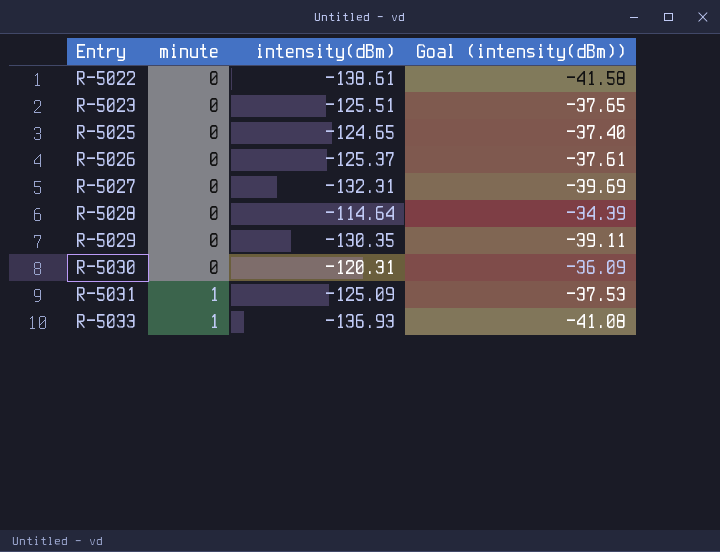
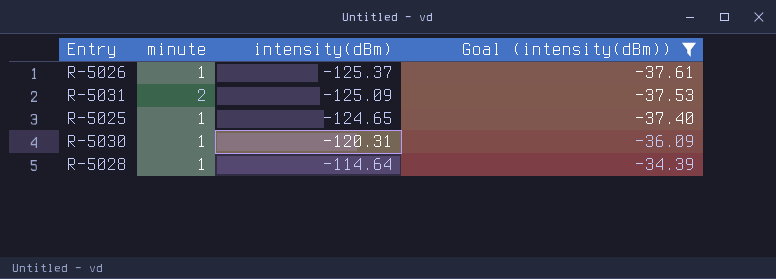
filter: none -> Goal (intensity(dBm)) >= -37.61
row order: Entry ascending -> intensity(dBm) ascending
R-5026 | minute: 0 -> 1
R-5031 | minute: 1 -> 2
R-5025 | minute: 0 -> 1
R-5030 | minute: 0 -> 1
R-5028 | minute: 0 -> 1

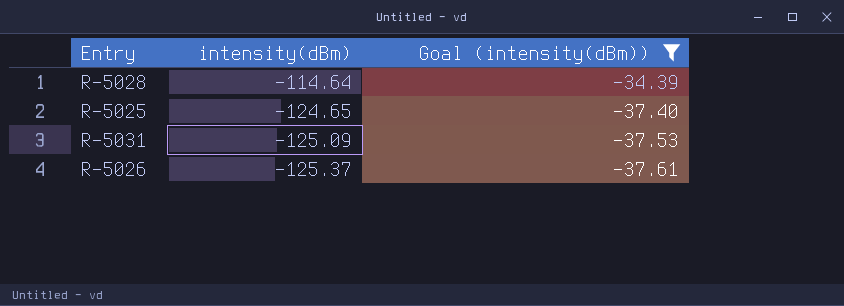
row order: intensity(dBm) ascending -> intensity(dBm) descending
column minute | position: 2 -> none
row R-5030: 1 | -120.31 | -36.09 -> none

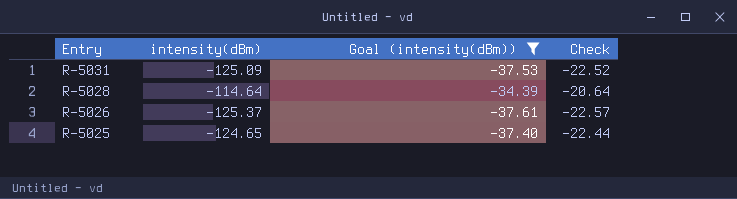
row order: intensity(dBm) descending -> Entry descending
column Check | formula: none -> [intensity(dBm)] * 0.18

